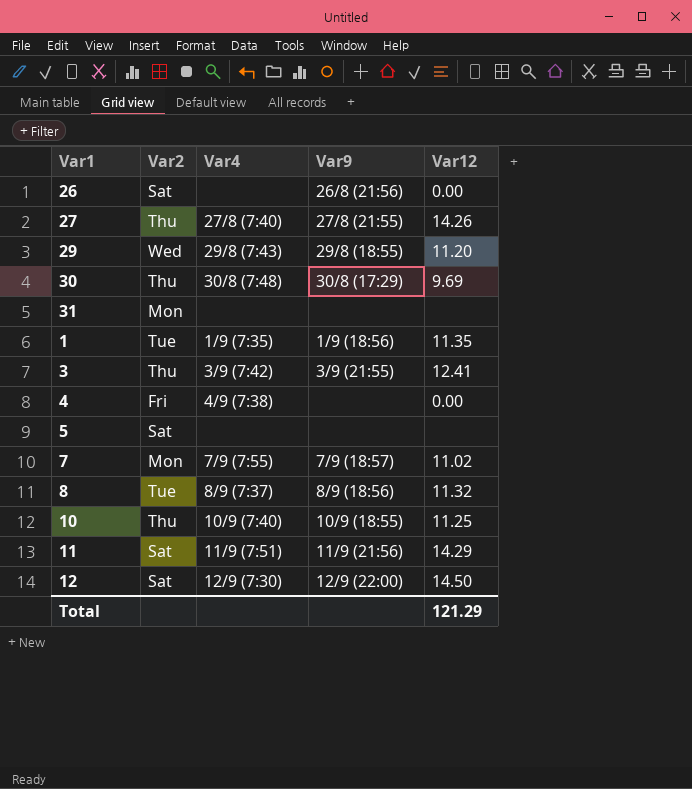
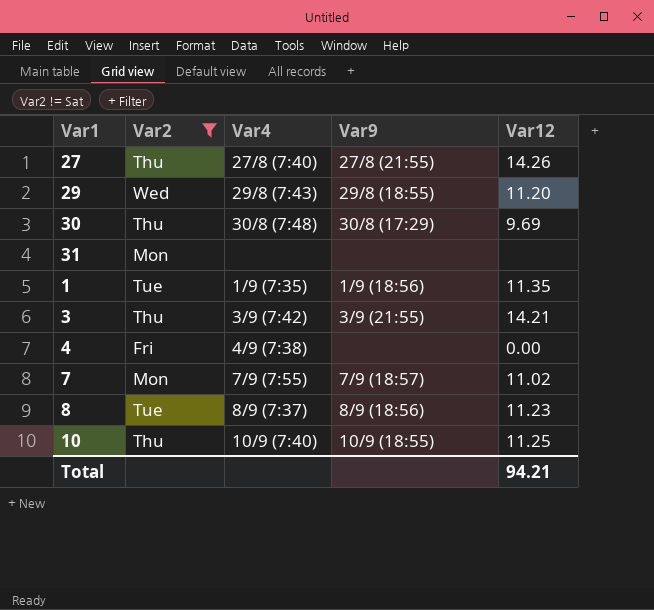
filter: none -> Var2 != Sat
3 | Var12: 12.41 -> 14.21
8 | Var12: 11.32 -> 11.23
Total | Var12: 121.29 -> 94.21

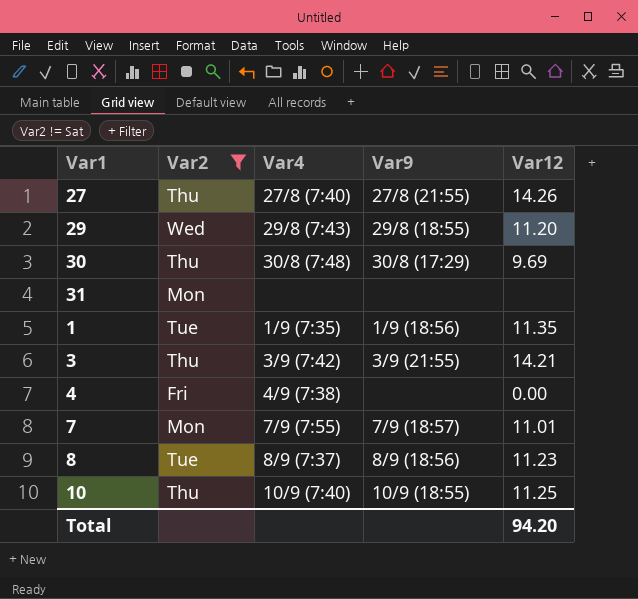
7 | Var12: 11.02 -> 11.01
Total | Var12: 94.21 -> 94.20

